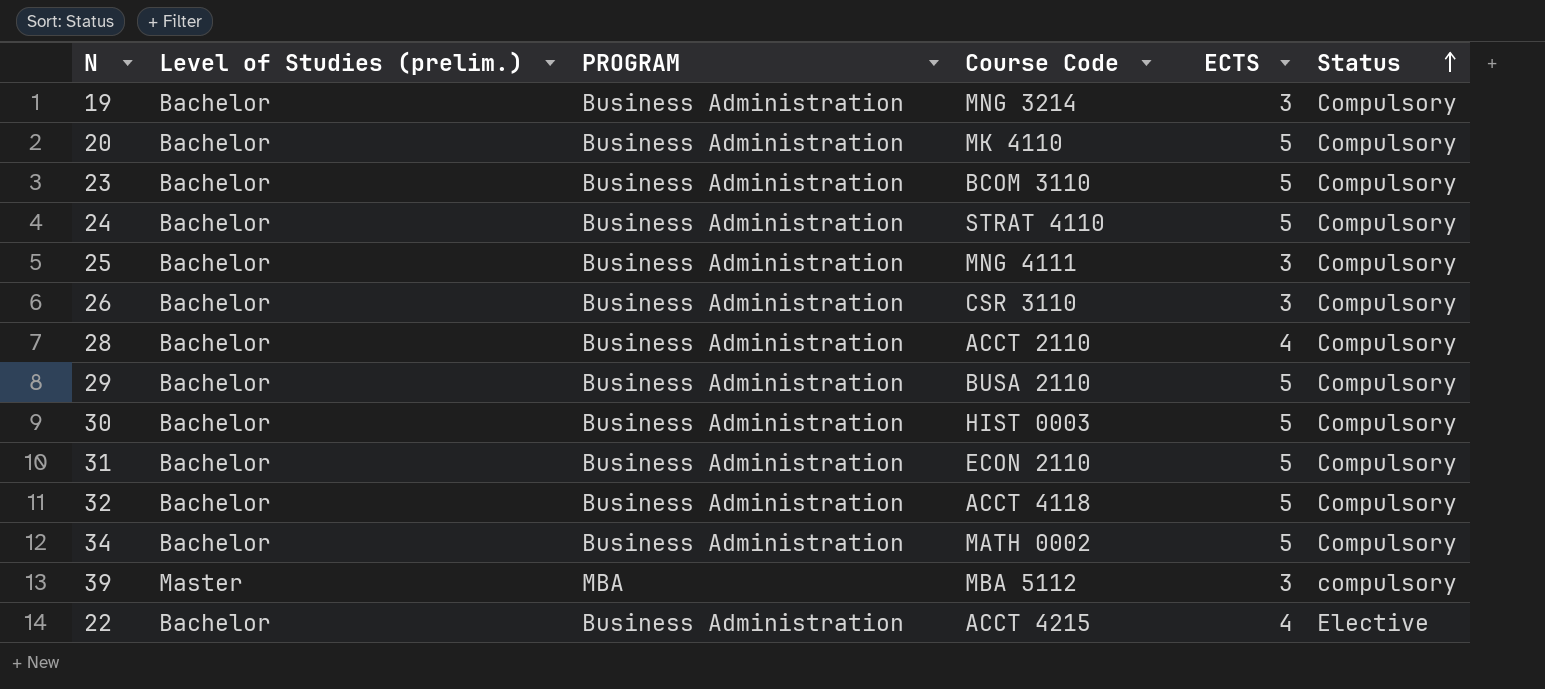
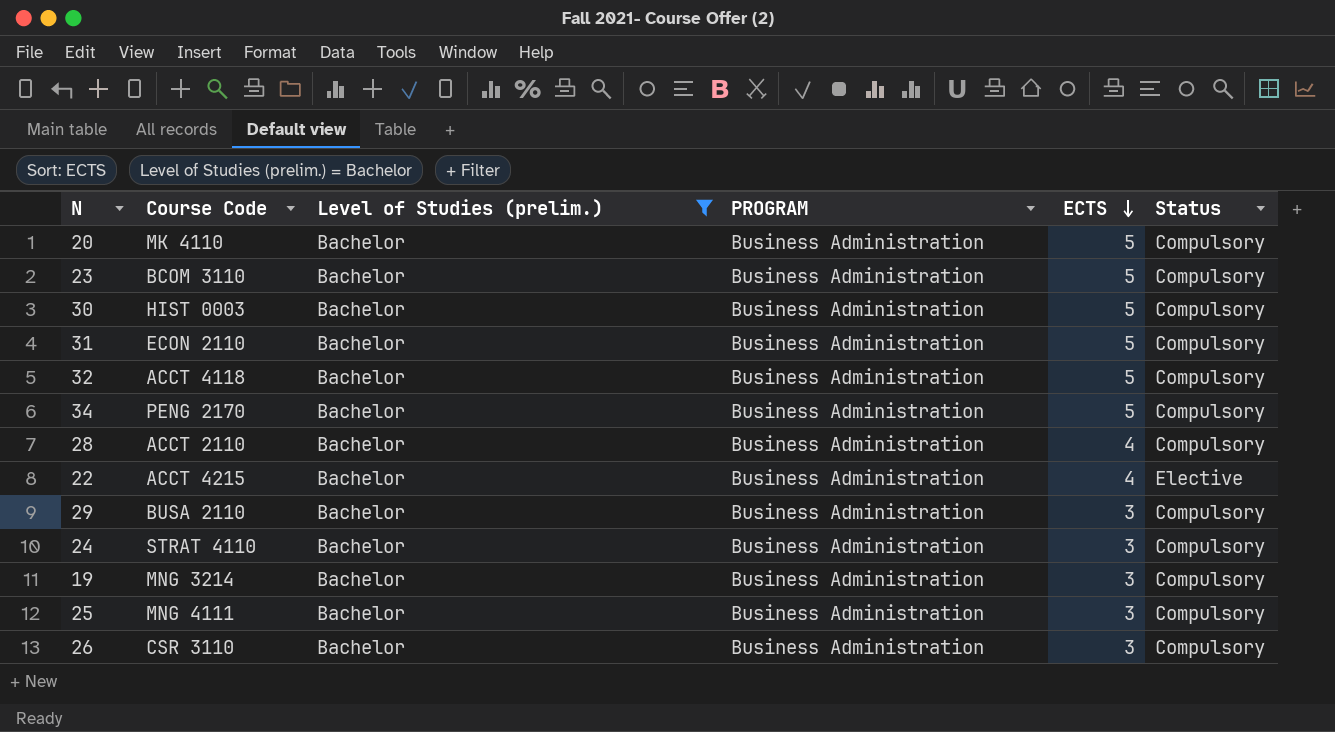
filter: none -> Level of Studies (prelim.) = Bachelor
row order: Status ascending -> ECTS descending
column Course Code | position: 4 -> 2
34 | Course Code: MATH 0002 -> PENG 2170
29 | ECTS: 5 -> 3
24 | ECTS: 5 -> 3

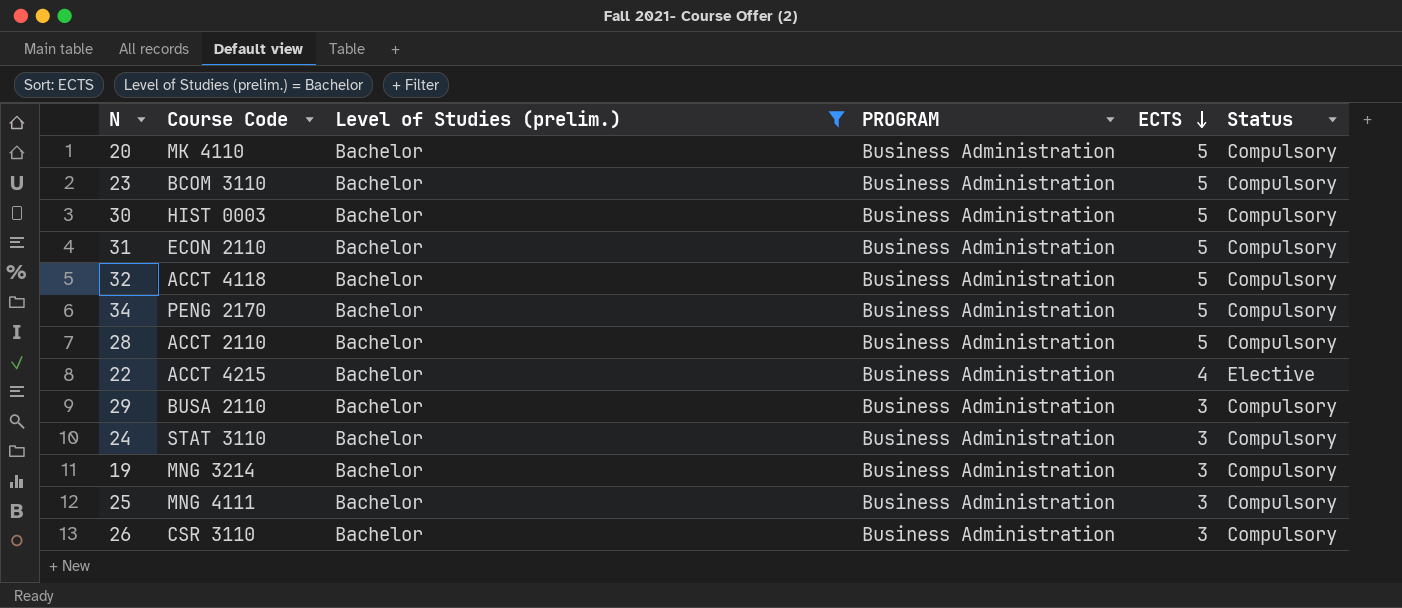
28 | ECTS: 4 -> 5
24 | Course Code: STRAT 4110 -> STAT 3110

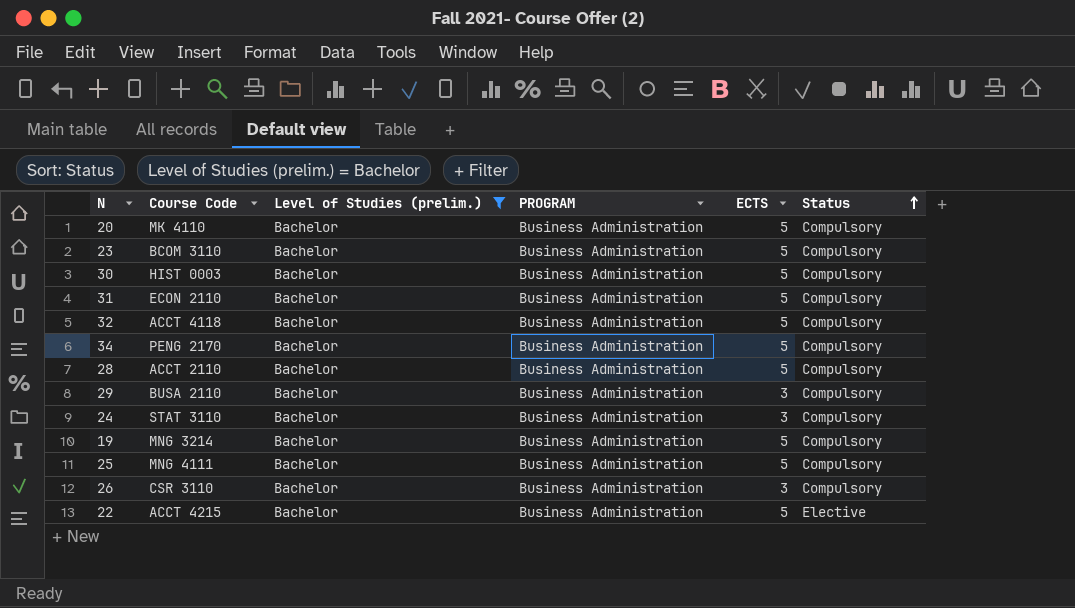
row order: ECTS descending -> Status ascending
19 | ECTS: 3 -> 5
25 | ECTS: 3 -> 5
22 | ECTS: 4 -> 5

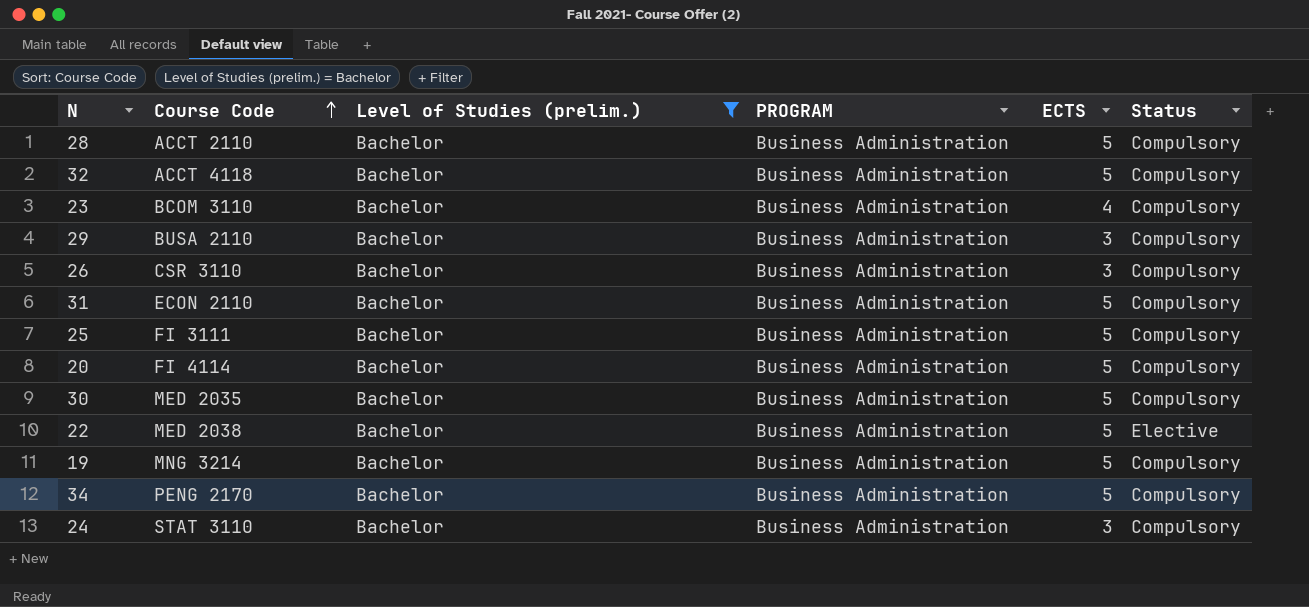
row order: Status ascending -> Course Code ascending
23 | ECTS: 5 -> 4
25 | Course Code: MNG 4111 -> FI 3111
20 | Course Code: MK 4110 -> FI 4114
30 | Course Code: HIST 0003 -> MED 2035
22 | Course Code: ACCT 4215 -> MED 2038

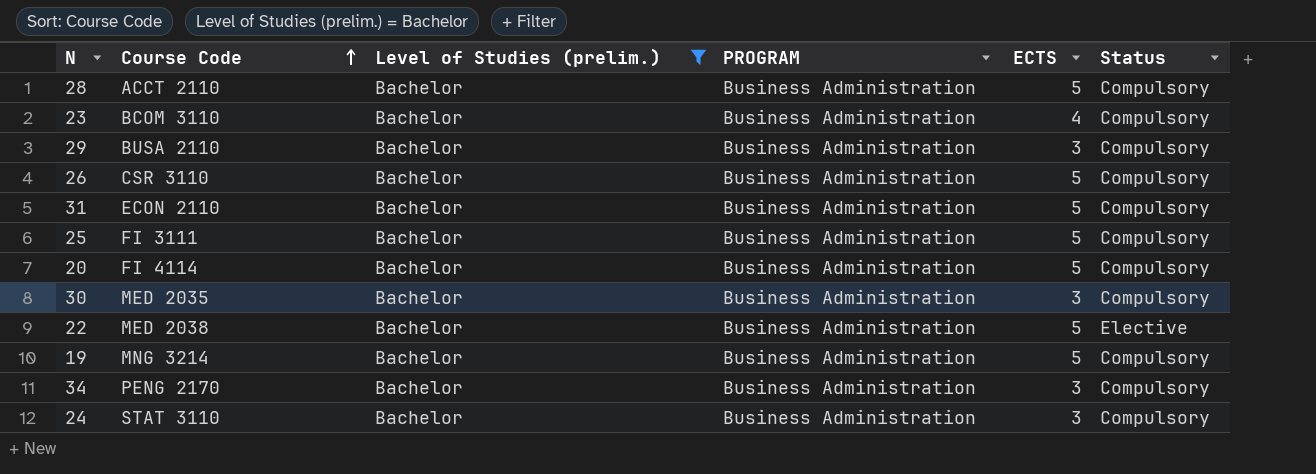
row 32: ACCT 4118 | Bachelor | Business Administration | 5 | Compulsory -> none
26 | ECTS: 3 -> 5
30 | ECTS: 5 -> 3
34 | ECTS: 5 -> 3

